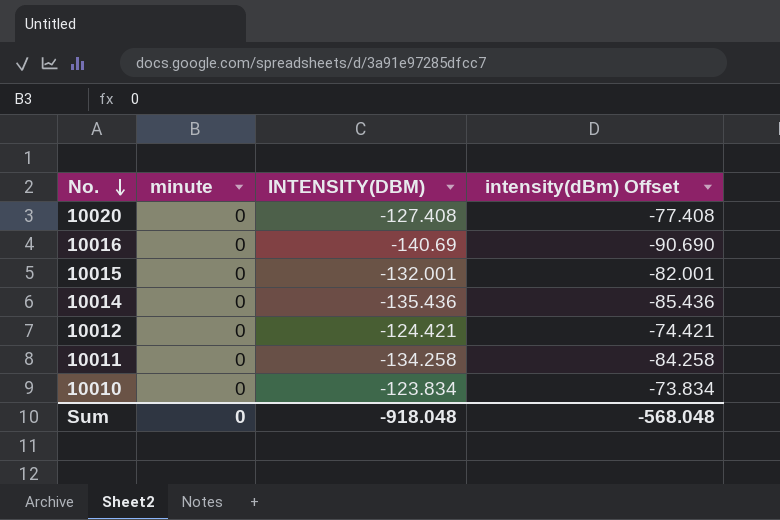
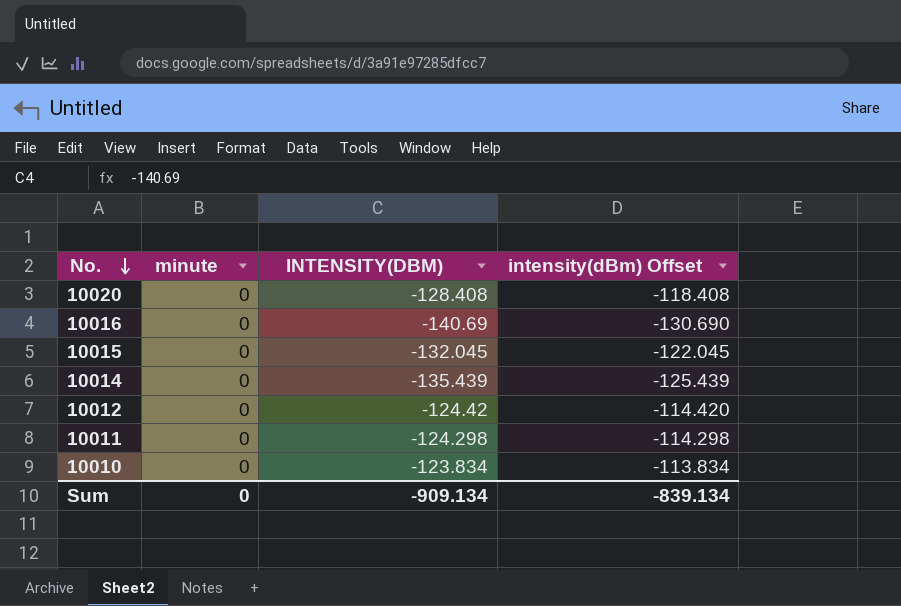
column intensity(dBm) Offset | formula: [INTENSITY(DBM)] + 50 -> [INTENSITY(DBM)] + 10
10020 | INTENSITY(DBM): -127.408 -> -128.408
10015 | INTENSITY(DBM): -132.001 -> -132.045
10014 | INTENSITY(DBM): -135.436 -> -135.439
10012 | INTENSITY(DBM): -124.421 -> -124.42
10011 | INTENSITY(DBM): -134.258 -> -124.298
Sum | INTENSITY(DBM): -918.048 -> -909.134
Sum | intensity(dBm) Offset: -568.048 -> -839.134

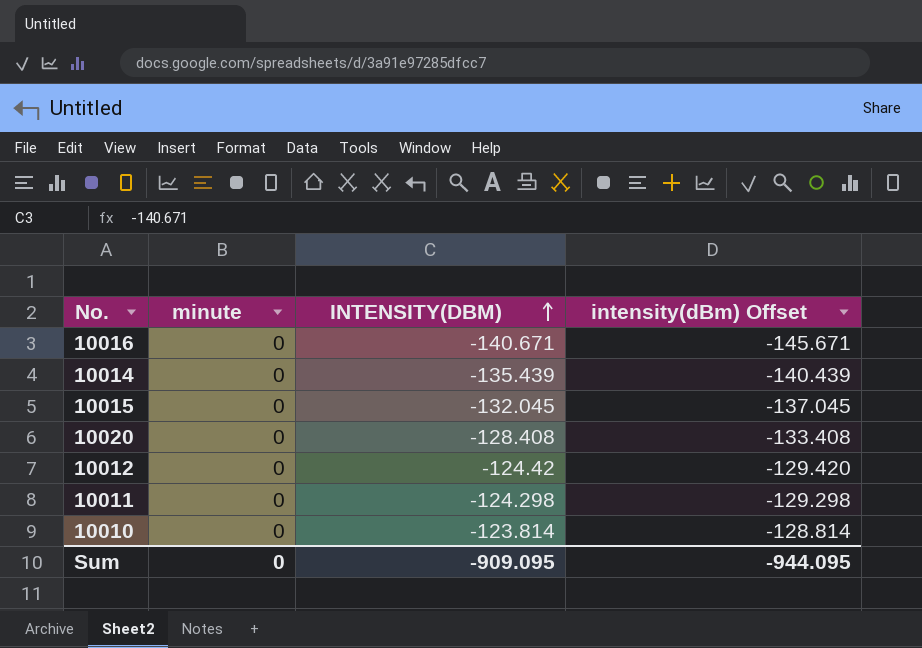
row order: No. descending -> INTENSITY(DBM) ascending
column intensity(dBm) Offset | formula: [INTENSITY(DBM)] + 10 -> [INTENSITY(DBM)] - 5
10016 | INTENSITY(DBM): -140.69 -> -140.671
10010 | INTENSITY(DBM): -123.834 -> -123.814
Sum | INTENSITY(DBM): -909.134 -> -909.095
Sum | intensity(dBm) Offset: -839.134 -> -944.095

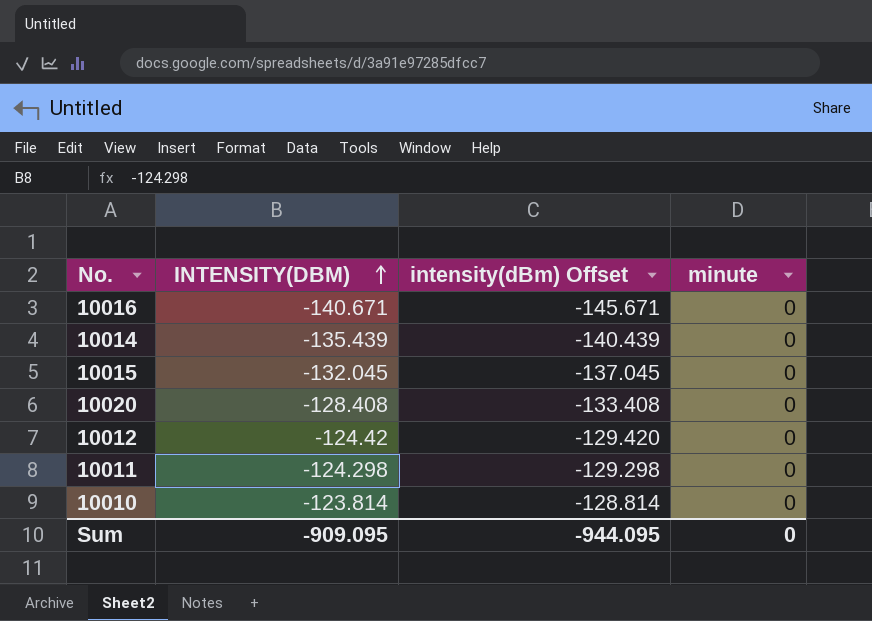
column minute | position: 2 -> 4

